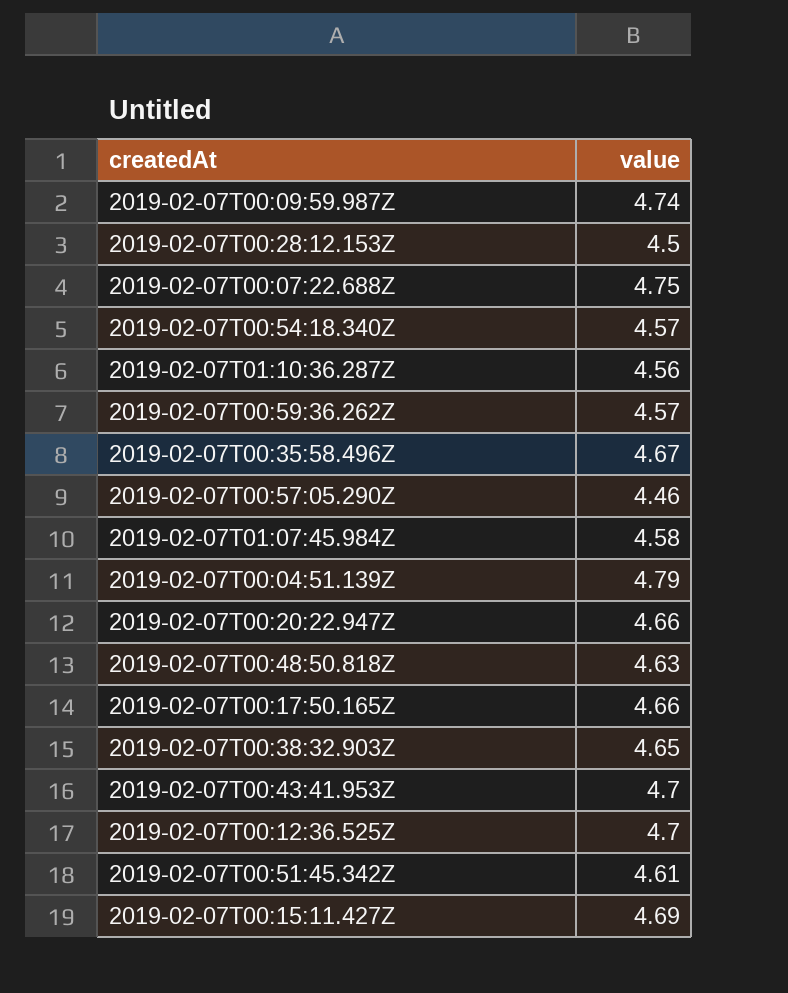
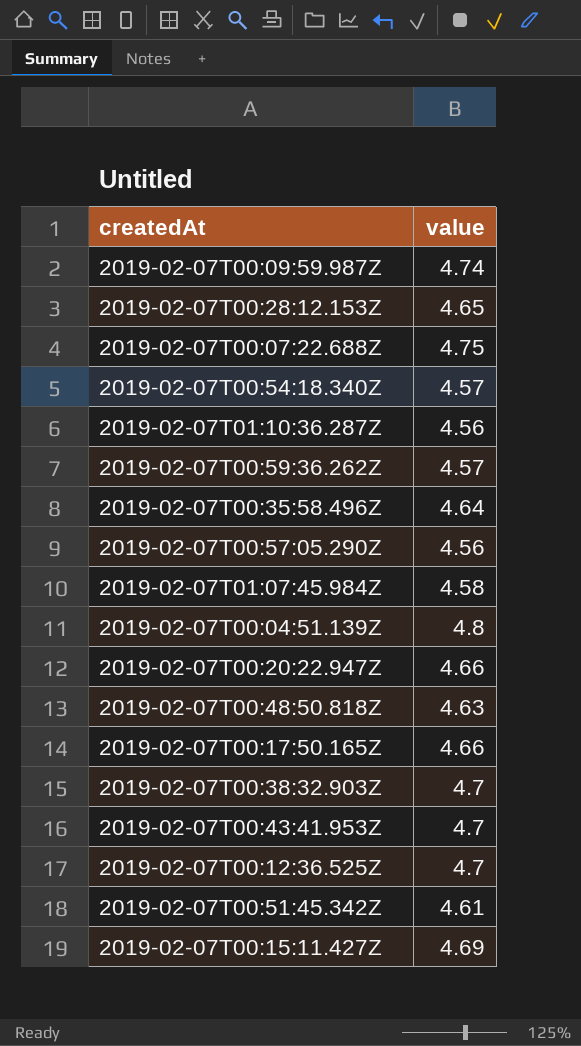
2019-02-07T00:28:12.153Z | value: 4.5 -> 4.65
2019-02-07T00:35:58.496Z | value: 4.67 -> 4.64
2019-02-07T00:57:05.290Z | value: 4.46 -> 4.56
2019-02-07T00:04:51.139Z | value: 4.79 -> 4.8
2019-02-07T00:38:32.903Z | value: 4.65 -> 4.7

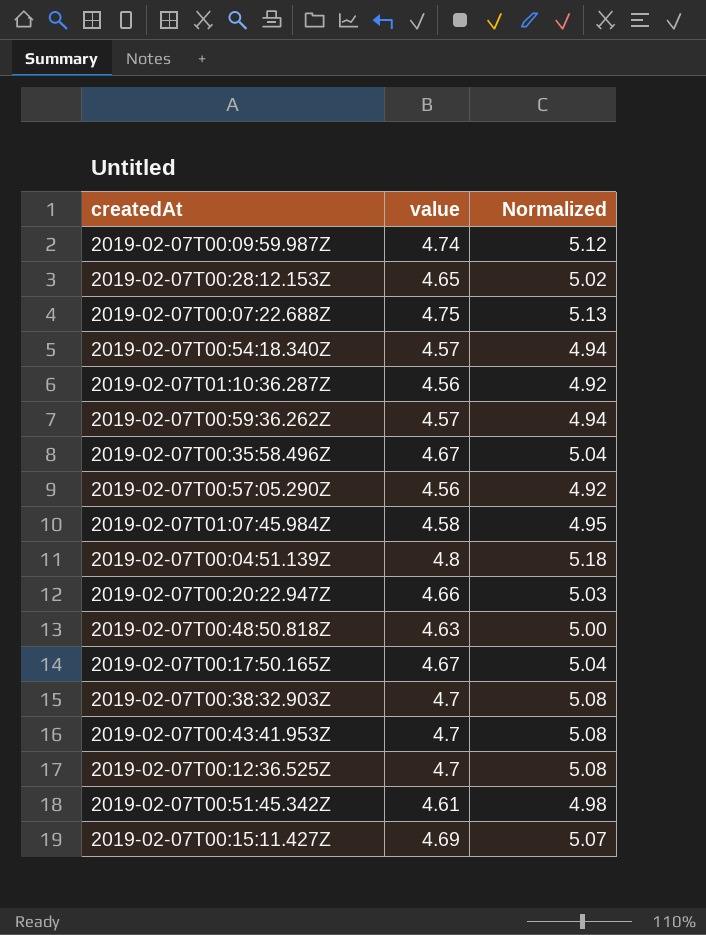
column Normalized | formula: none -> [value] * 1.08
2019-02-07T00:35:58.496Z | value: 4.64 -> 4.67
2019-02-07T00:17:50.165Z | value: 4.66 -> 4.67

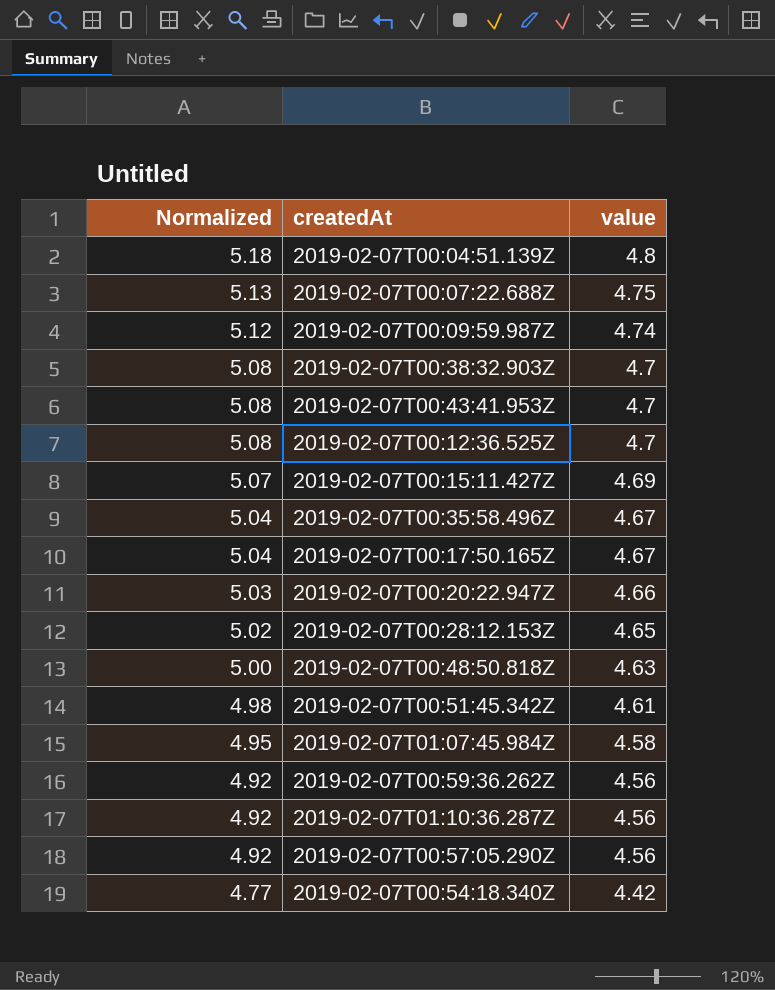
row order: none -> Normalized descending
column Normalized | position: 3 -> 1
2019-02-07T00:59:36.262Z | Normalized: 4.94 -> 4.92
2019-02-07T00:59:36.262Z | value: 4.57 -> 4.56
2019-02-07T00:54:18.340Z | Normalized: 4.94 -> 4.77
2019-02-07T00:54:18.340Z | value: 4.57 -> 4.42

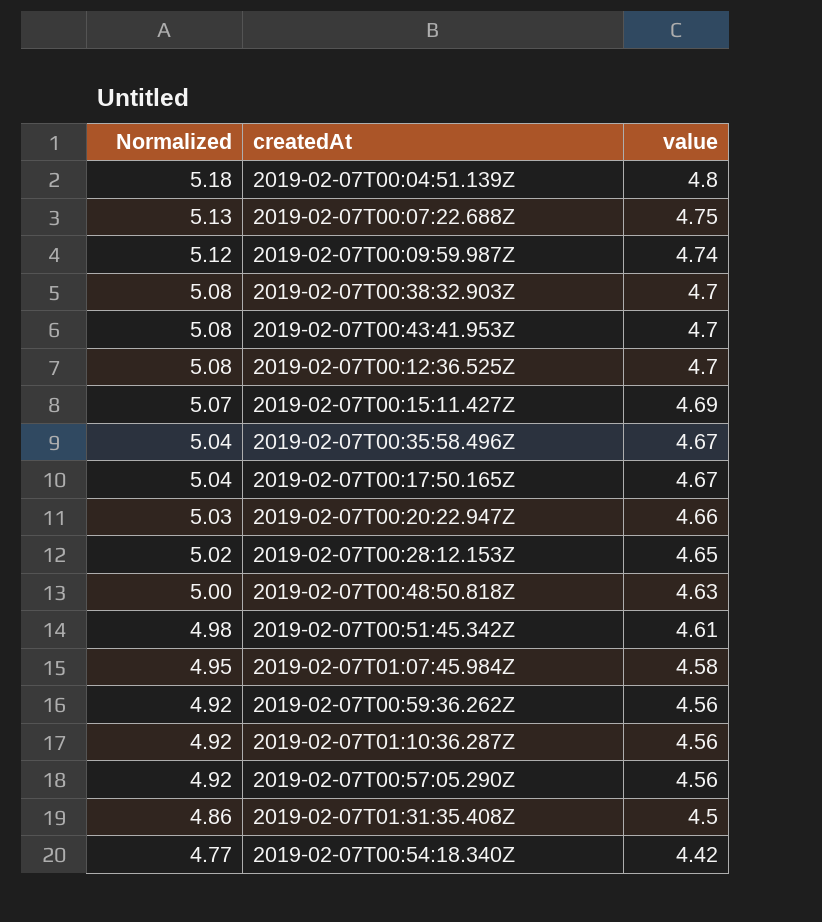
row 2019-02-07T01:31:35.408Z: none -> 4.86 | 4.5

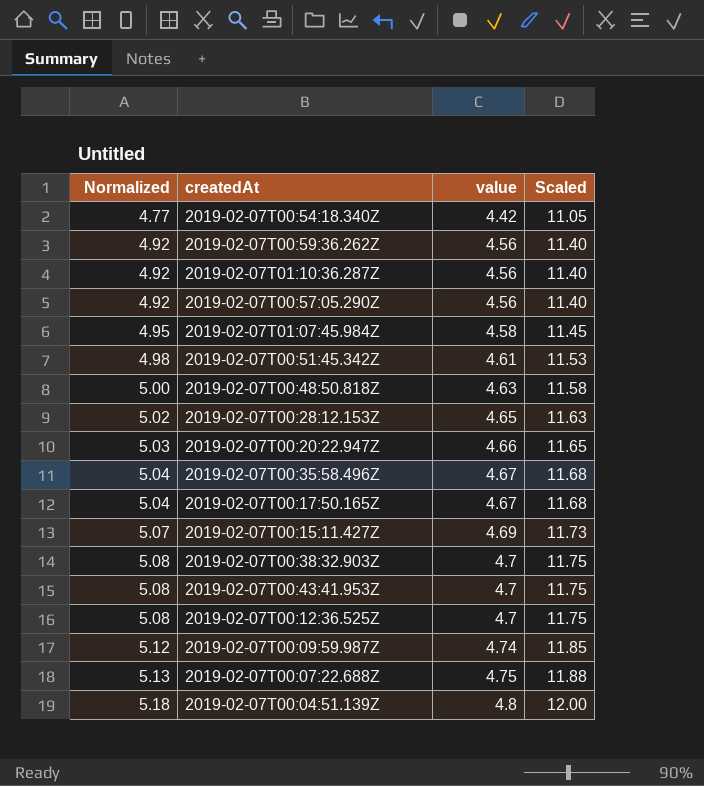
row order: Normalized descending -> Normalized ascending
column Scaled | formula: none -> [value] * 2.5
row 2019-02-07T01:31:35.408Z: 4.86 | 4.5 -> none

